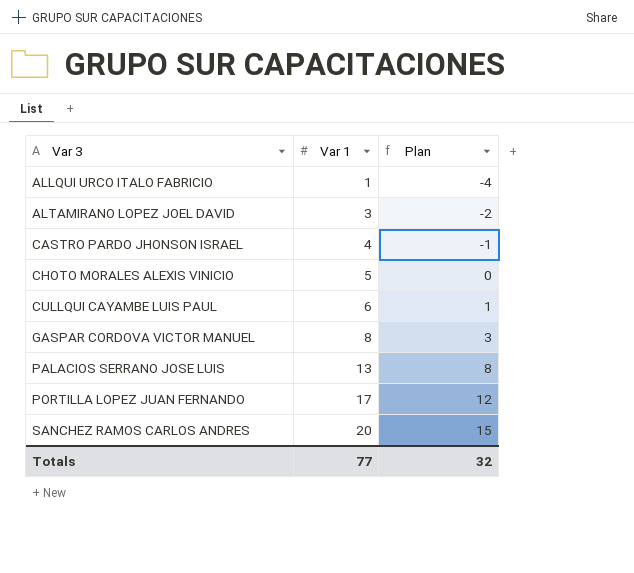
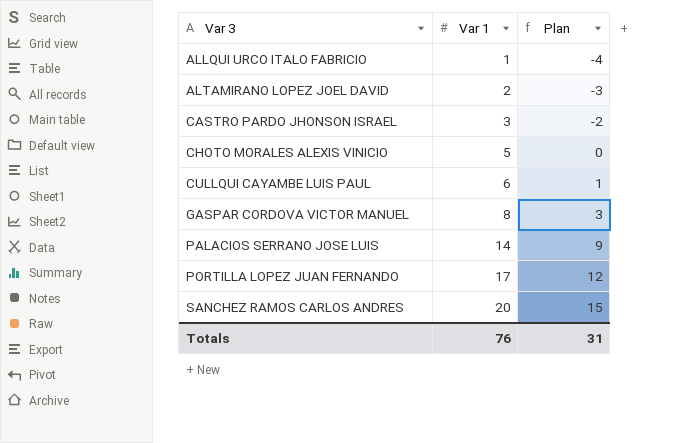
ALTAMIRANO LOPEZ JOEL DAVID | Var 1: 3 -> 2
ALTAMIRANO LOPEZ JOEL DAVID | Plan: -2 -> -3
CASTRO PARDO JHONSON ISRAEL | Var 1: 4 -> 3
CASTRO PARDO JHONSON ISRAEL | Plan: -1 -> -2
PALACIOS SERRANO JOSE LUIS | Var 1: 13 -> 14
PALACIOS SERRANO JOSE LUIS | Plan: 8 -> 9
Totals | Var 1: 77 -> 76
Totals | Plan: 32 -> 31

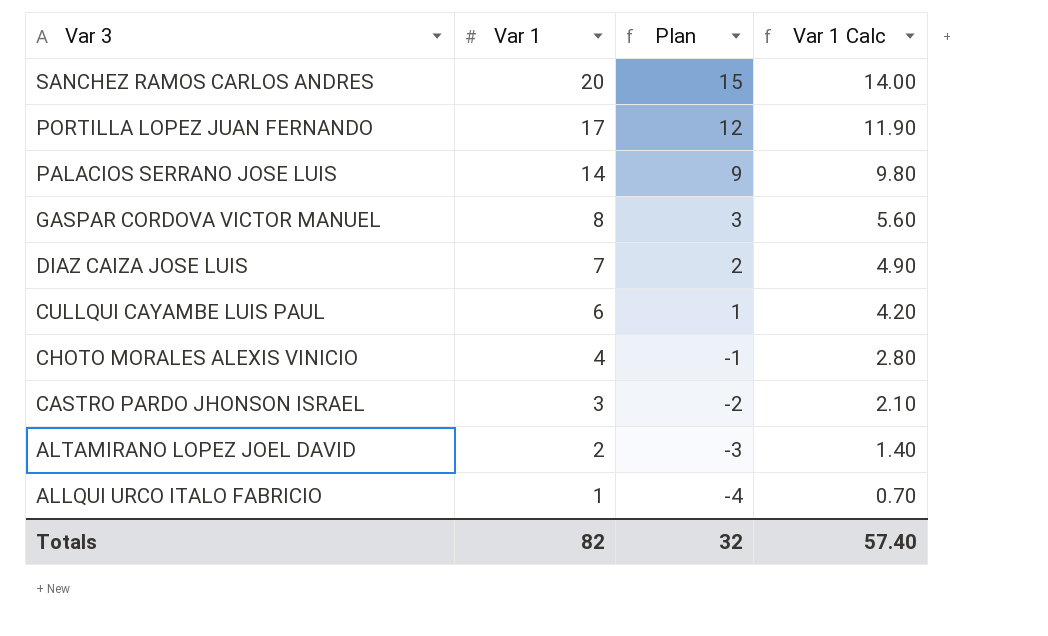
row order: Var 3 ascending -> Var 3 descending
column Var 1 Calc | formula: none -> [Var 1] * 0.7
row DIAZ CAIZA JOSE LUIS: none -> 7 | 2 | 4.90
CHOTO MORALES ALEXIS VINICIO | Var 1: 5 -> 4
CHOTO MORALES ALEXIS VINICIO | Plan: 0 -> -1
Totals | Var 1: 76 -> 82
Totals | Plan: 31 -> 32

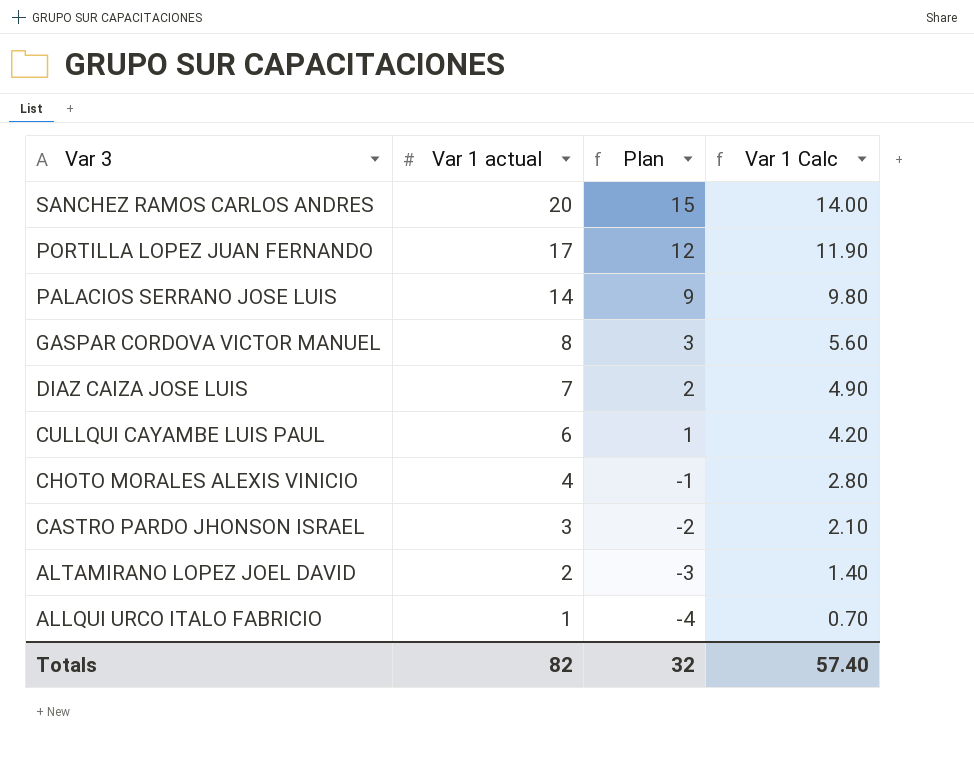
column name: Var 1 -> Var 1 actual

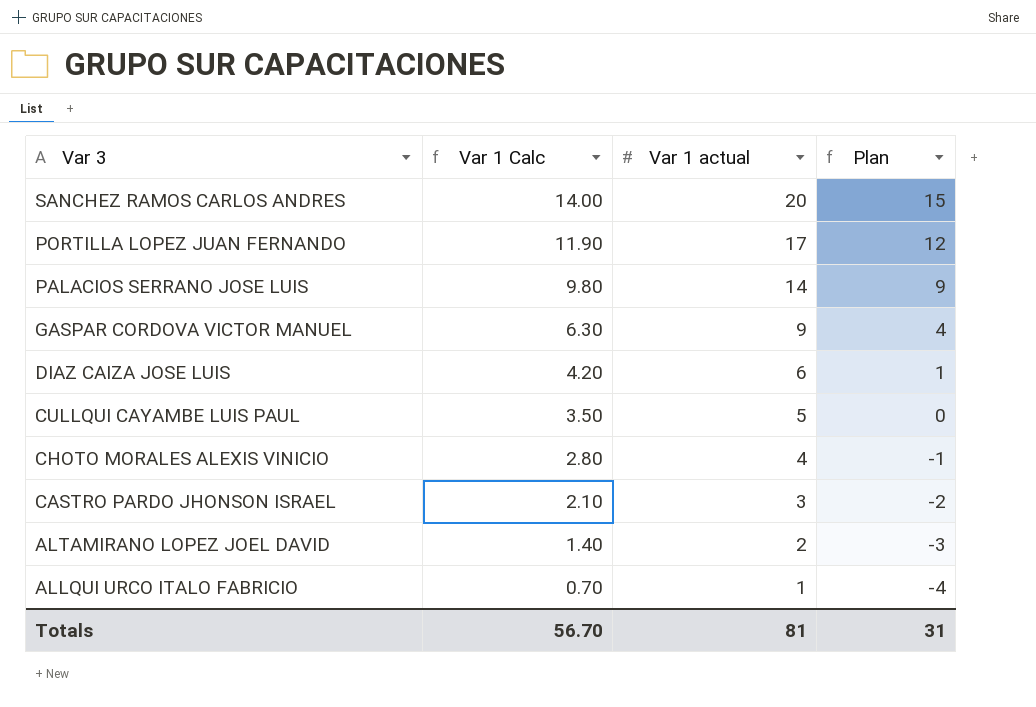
column Var 1 Calc | position: 4 -> 2
GASPAR CORDOVA VICTOR MANUEL | Var 1 Calc: 5.60 -> 6.30
GASPAR CORDOVA VICTOR MANUEL | Var 1 actual: 8 -> 9
GASPAR CORDOVA VICTOR MANUEL | Plan: 3 -> 4
DIAZ CAIZA JOSE LUIS | Var 1 Calc: 4.90 -> 4.20
DIAZ CAIZA JOSE LUIS | Var 1 actual: 7 -> 6
DIAZ CAIZA JOSE LUIS | Plan: 2 -> 1
CULLQUI CAYAMBE LUIS PAUL | Var 1 Calc: 4.20 -> 3.50
CULLQUI CAYAMBE LUIS PAUL | Var 1 actual: 6 -> 5
CULLQUI CAYAMBE LUIS PAUL | Plan: 1 -> 0
Totals | Var 1 Calc: 57.40 -> 56.70
Totals | Var 1 actual: 82 -> 81
Totals | Plan: 32 -> 31

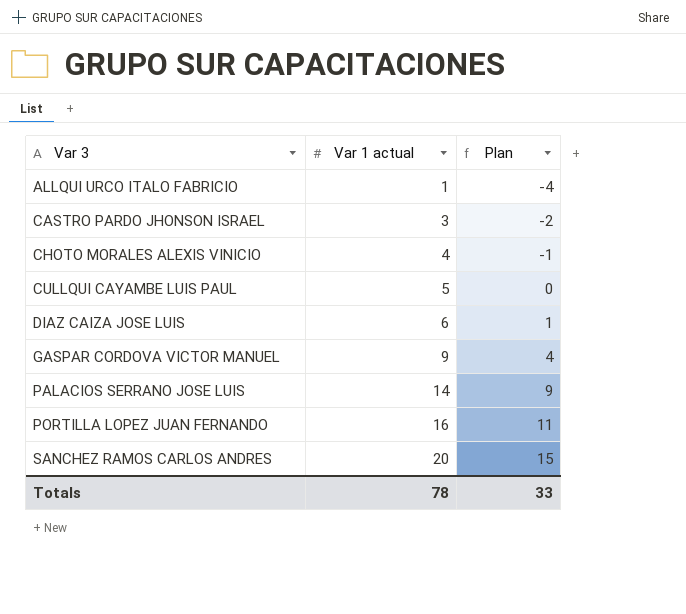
row order: Var 3 descending -> Var 3 ascending
column Var 1 Calc | formula: [Var 1 actual] * 0.7 -> none
row ALTAMIRANO LOPEZ JOEL DAVID: 1.40 | 2 | -3 -> none
PORTILLA LOPEZ JUAN FERNANDO | Var 1 actual: 17 -> 16
PORTILLA LOPEZ JUAN FERNANDO | Plan: 12 -> 11
Totals | Var 1 actual: 81 -> 78
Totals | Plan: 31 -> 33

